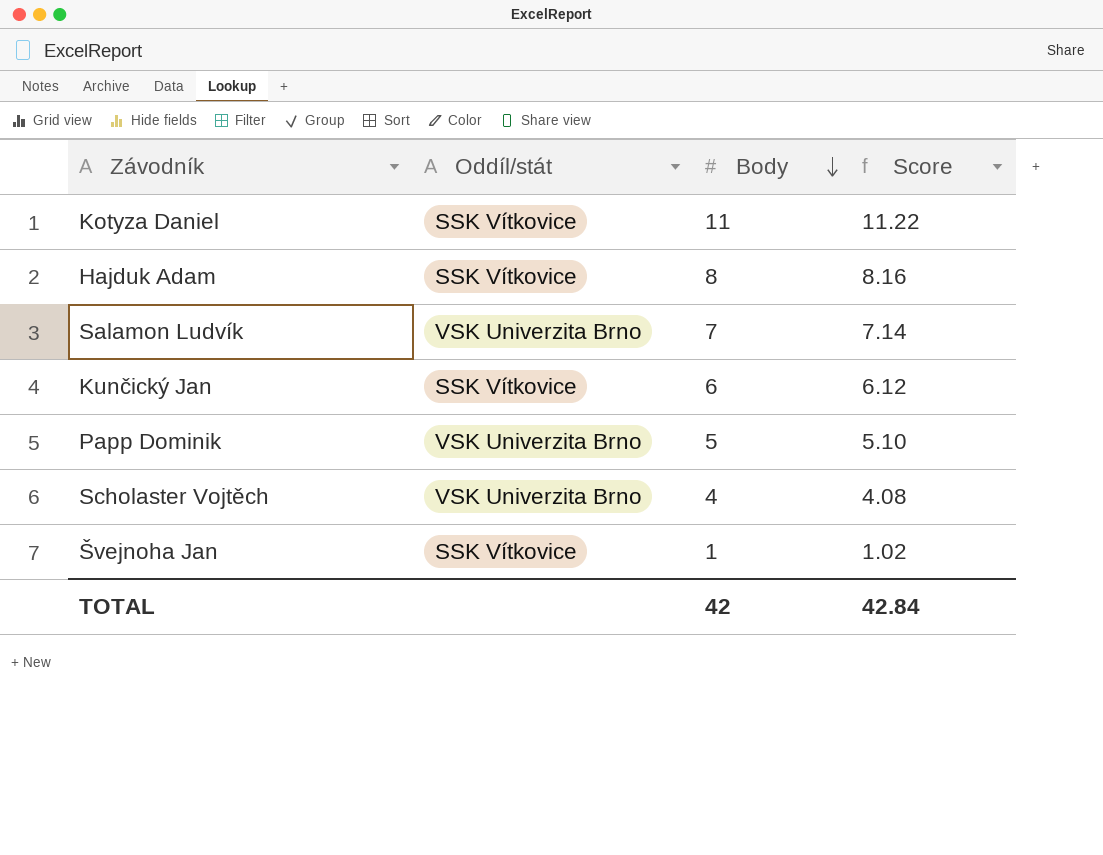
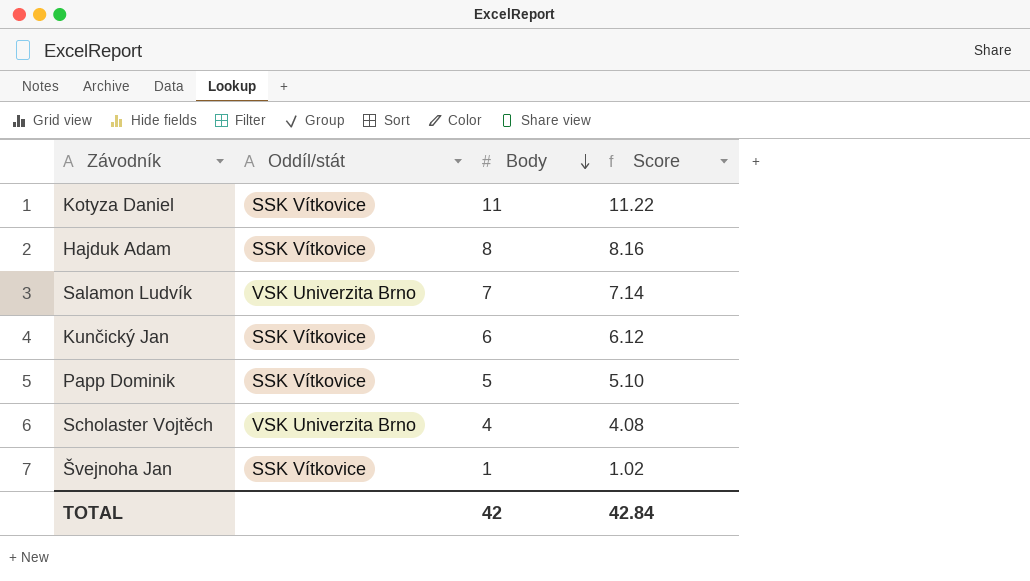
Papp Dominik | Oddíl/stát: VSK Univerzita Brno -> SSK Vítkovice

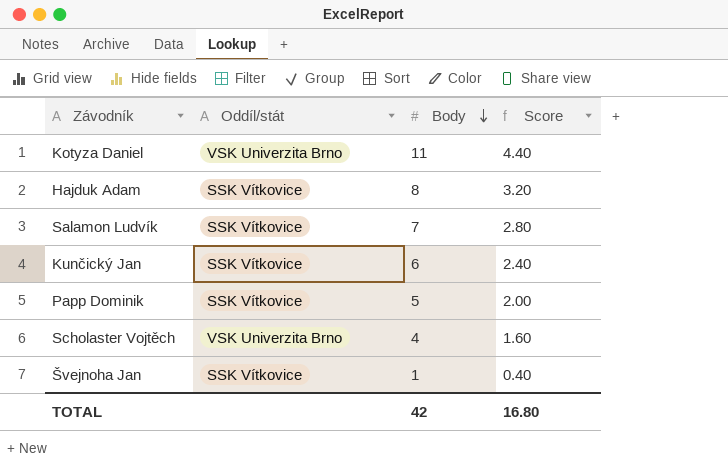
column Score | formula: [Body] * 1.02 -> [Body] * 0.4
Kotyza Daniel | Oddíl/stát: SSK Vítkovice -> VSK Univerzita Brno
Salamon Ludvík | Oddíl/stát: VSK Univerzita Brno -> SSK Vítkovice
TOTAL | Score: 42.84 -> 16.80

